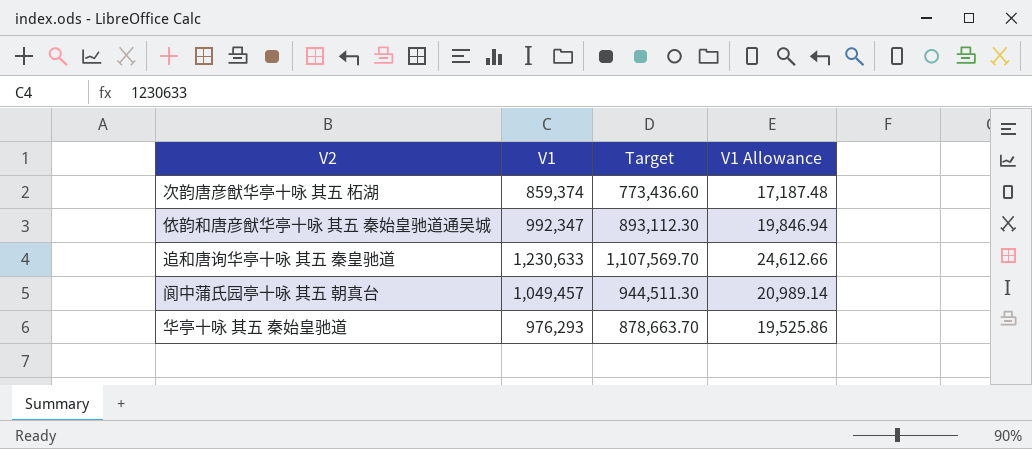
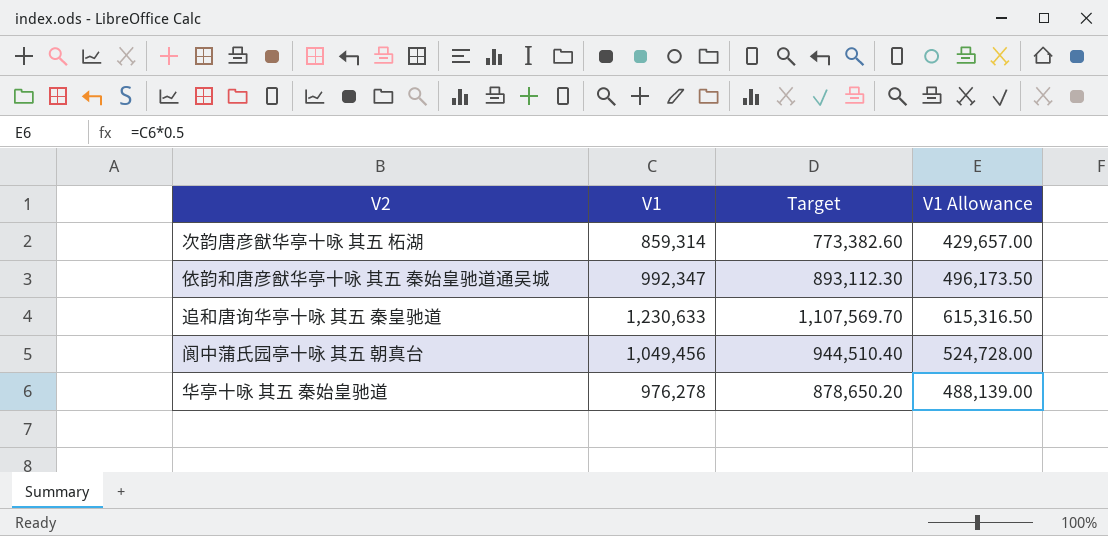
column V1 Allowance | formula: [V1] * 0.02 -> [V1] * 0.5
次韵唐彦猷华亭十咏 其五 柘湖 | V1: 859,374 -> 859,314
次韵唐彦猷华亭十咏 其五 柘湖 | Target: 773,436.60 -> 773,382.60
阆中蒲氏园亭十咏 其五 朝真台 | V1: 1,049,457 -> 1,049,456
阆中蒲氏园亭十咏 其五 朝真台 | Target: 944,511.30 -> 944,510.40
华亭十咏 其五 秦始皇驰道 | V1: 976,293 -> 976,278
华亭十咏 其五 秦始皇驰道 | Target: 878,663.70 -> 878,650.20

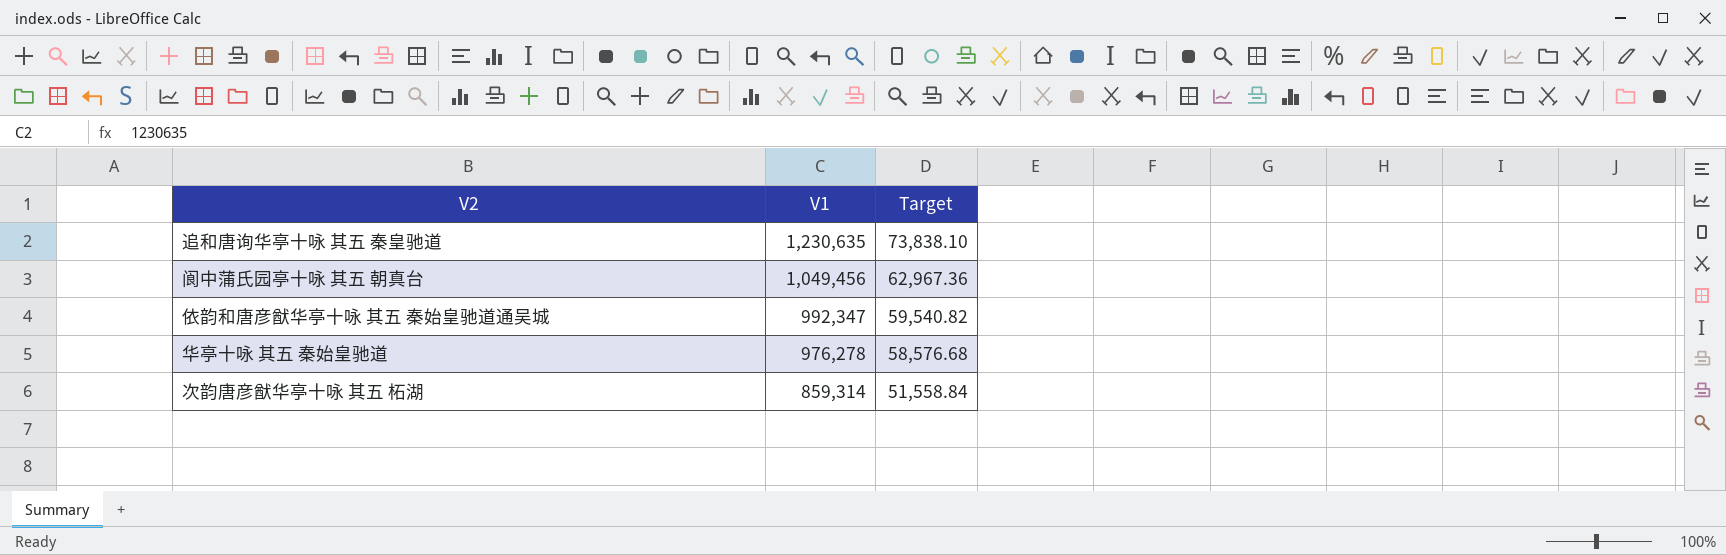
row order: none -> V1 descending
column V1 Allowance | formula: [V1] * 0.5 -> none
column Target | formula: [V1] * 0.9 -> [V1] * 0.06
追和唐询华亭十咏 其五 秦皇驰道 | V1: 1,230,633 -> 1,230,635

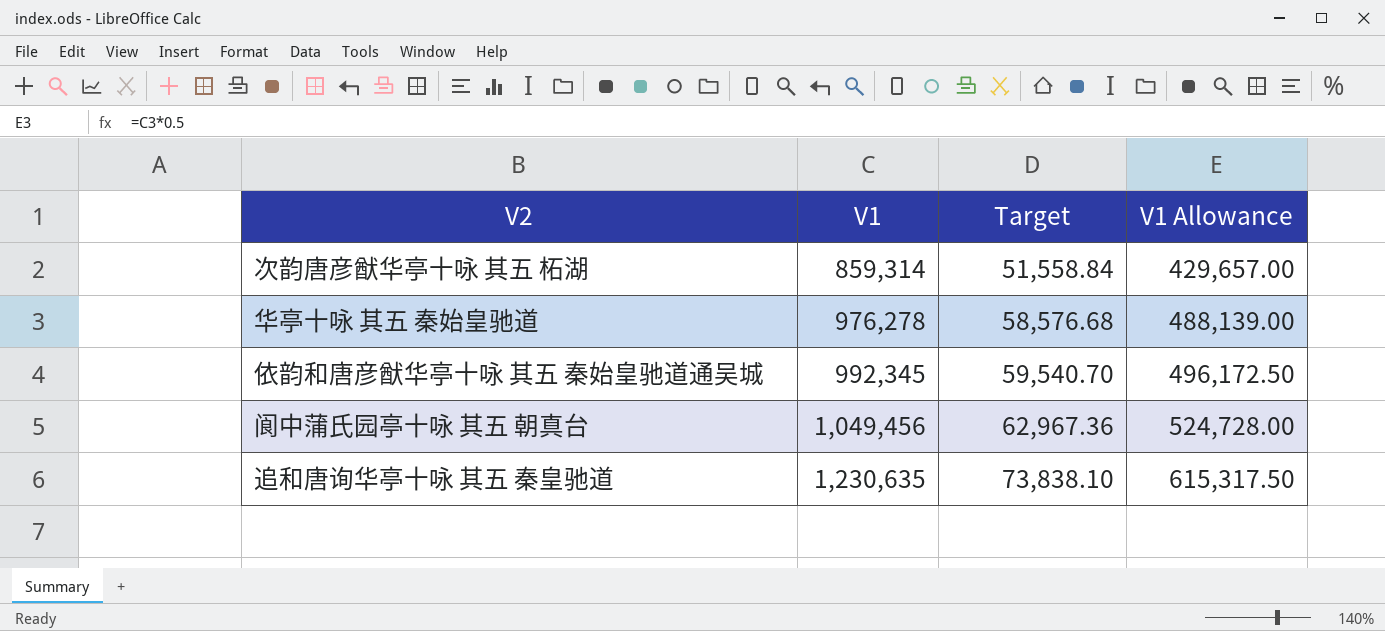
row order: V1 descending -> V1 ascending
column V1 Allowance | formula: none -> [V1] * 0.5
依韵和唐彦猷华亭十咏 其五 秦始皇驰道通吴城 | V1: 992,347 -> 992,345
依韵和唐彦猷华亭十咏 其五 秦始皇驰道通吴城 | Target: 59,540.82 -> 59,540.70

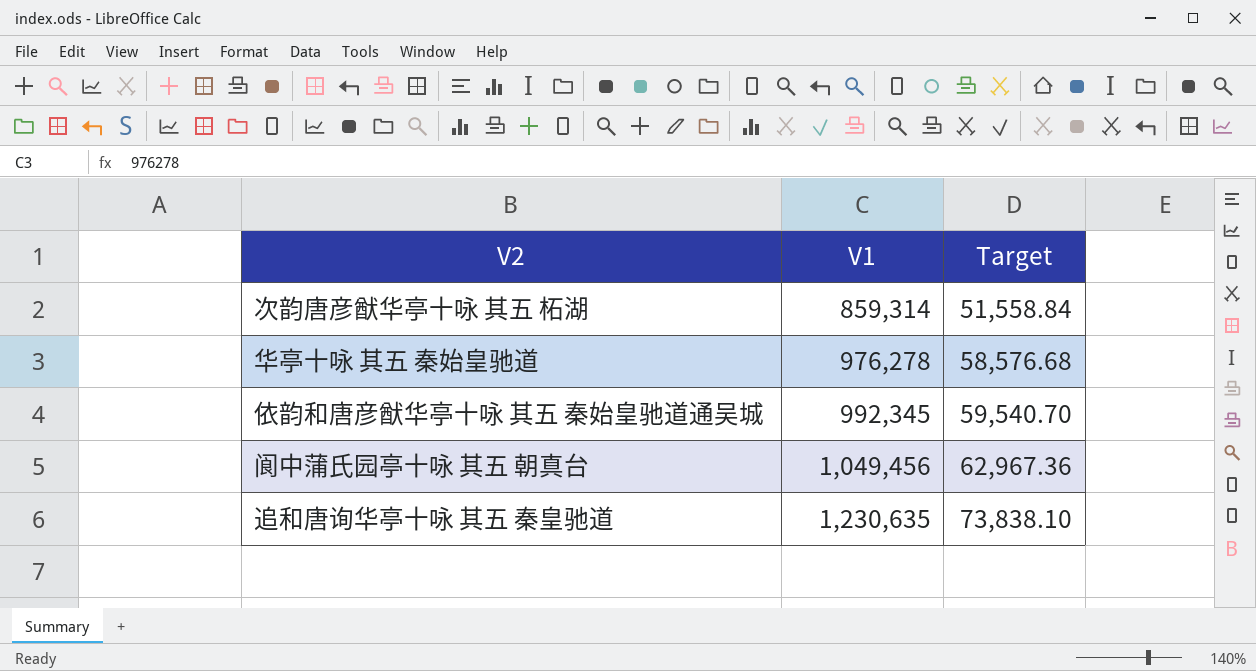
column V1 Allowance | formula: [V1] * 0.5 -> none

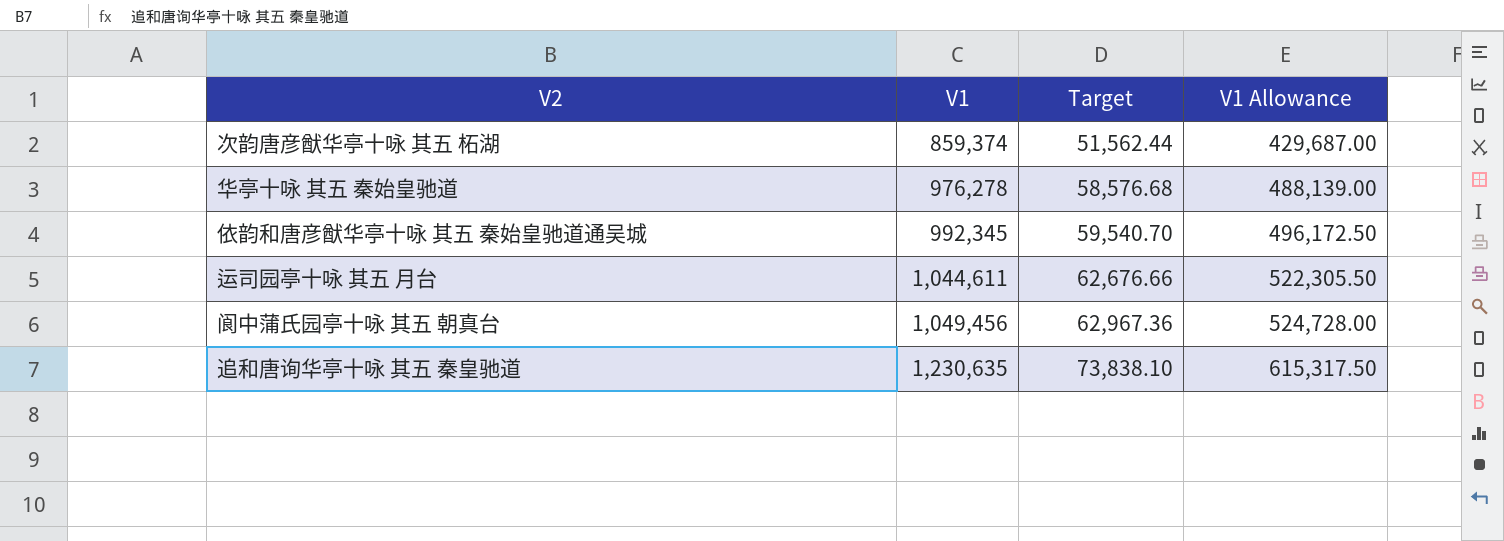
column V1 Allowance | formula: none -> [V1] * 0.5
次韵唐彦猷华亭十咏 其五 柘湖 | V1: 859,314 -> 859,374
次韵唐彦猷华亭十咏 其五 柘湖 | Target: 51,558.84 -> 51,562.44
row 运司园亭十咏 其五 月台: none -> 1,044,611 | 62,676.66 | 522,305.50

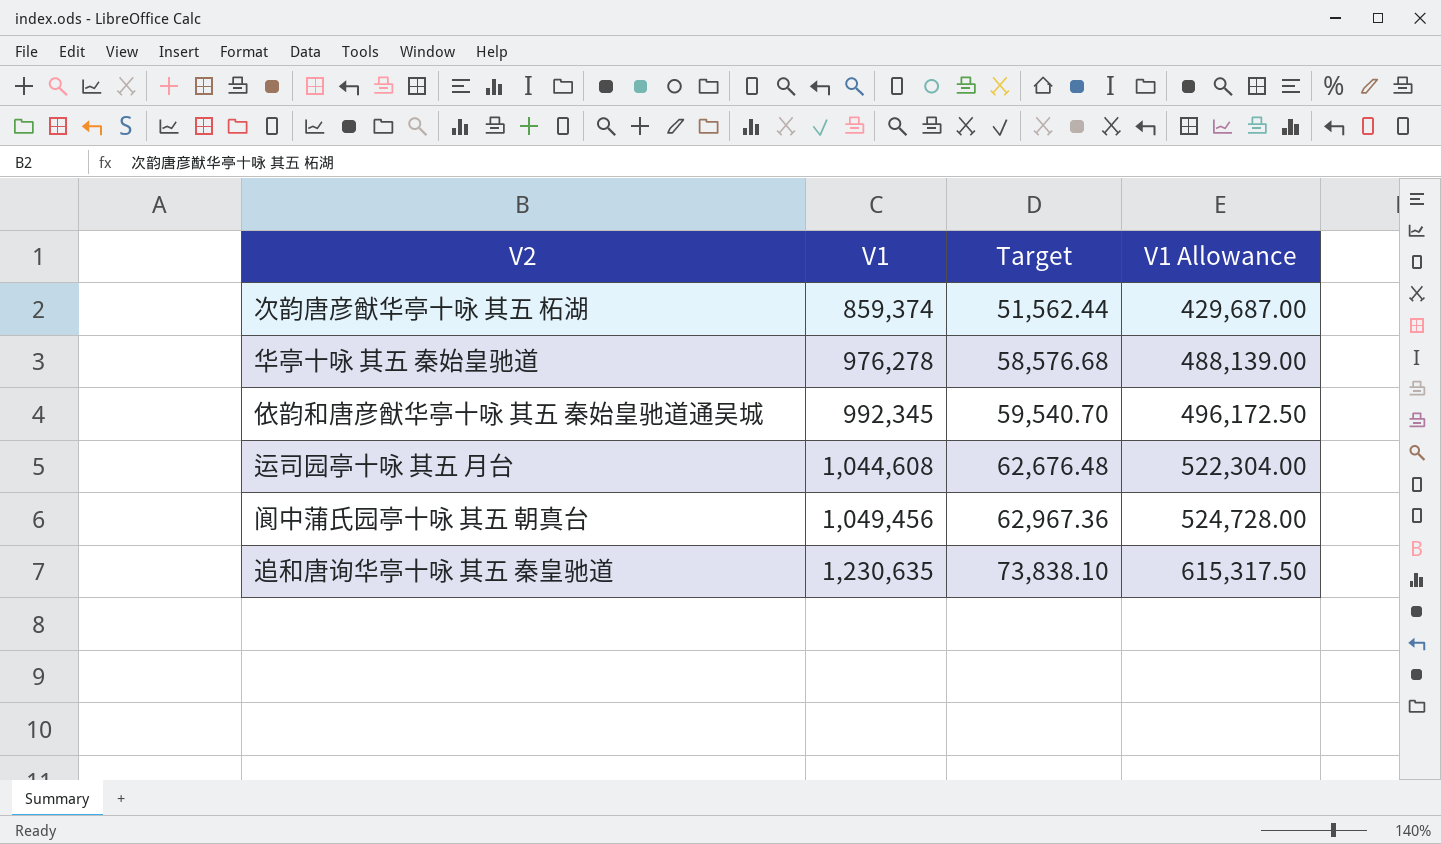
运司园亭十咏 其五 月台 | V1: 1,044,611 -> 1,044,608
运司园亭十咏 其五 月台 | Target: 62,676.66 -> 62,676.48
运司园亭十咏 其五 月台 | V1 Allowance: 522,305.50 -> 522,304.00

